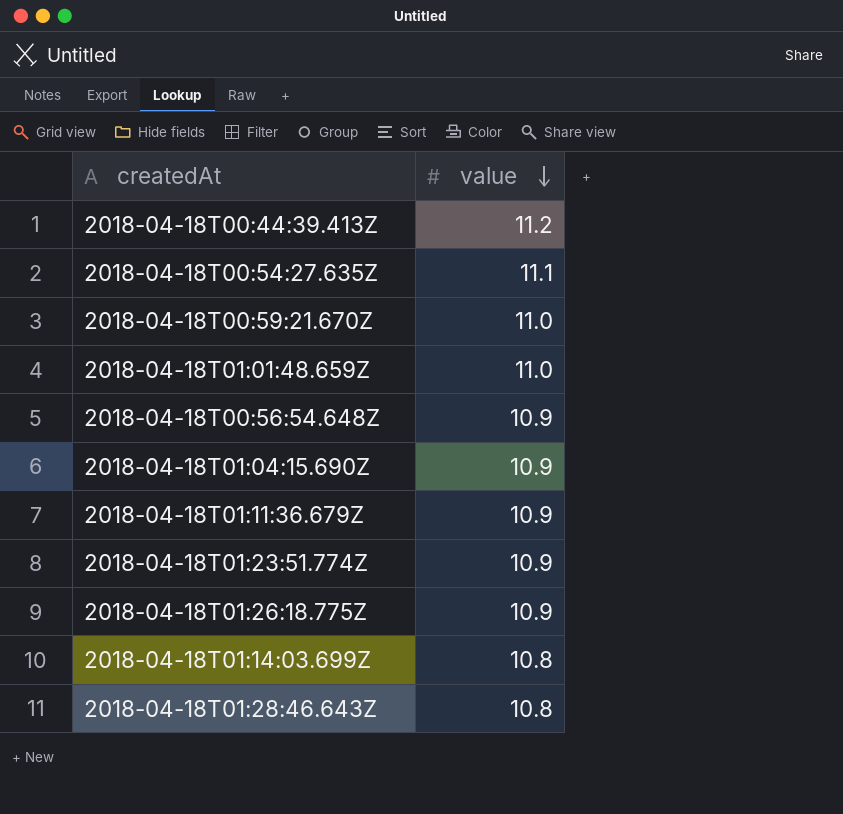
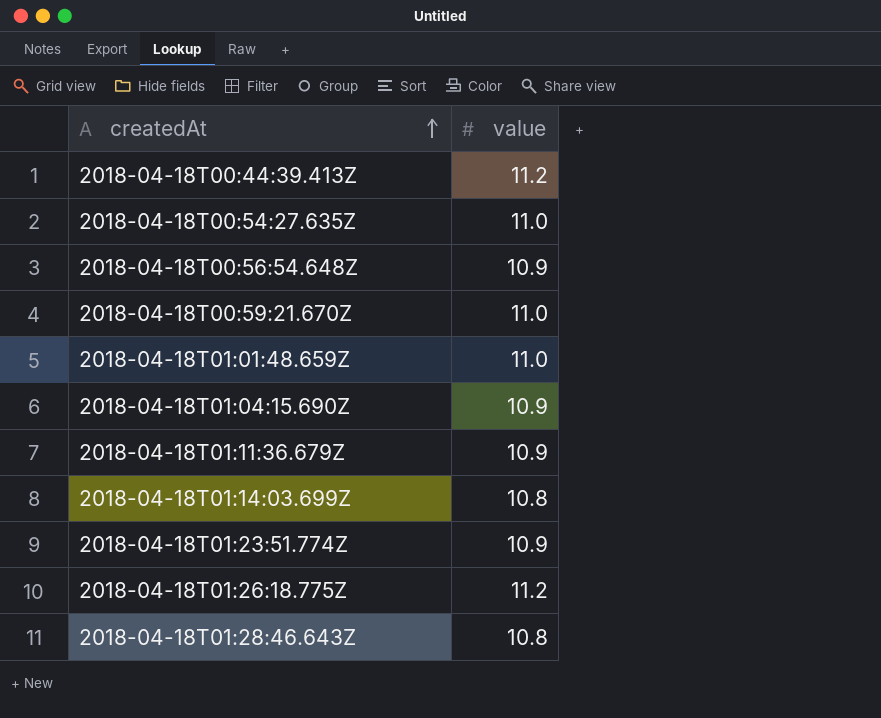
row order: value descending -> createdAt ascending
2018-04-18T00:54:27.635Z | value: 11.1 -> 11.0
2018-04-18T01:26:18.775Z | value: 10.9 -> 11.2

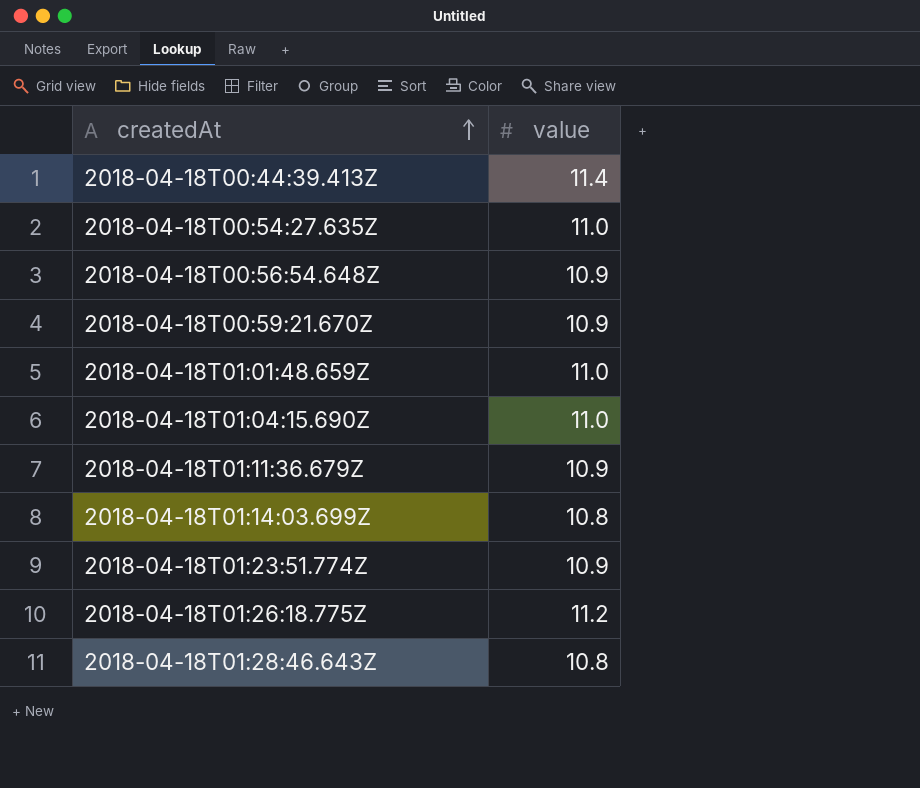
2018-04-18T00:44:39.413Z | value: 11.2 -> 11.4
2018-04-18T00:59:21.670Z | value: 11.0 -> 10.9
2018-04-18T01:04:15.690Z | value: 10.9 -> 11.0

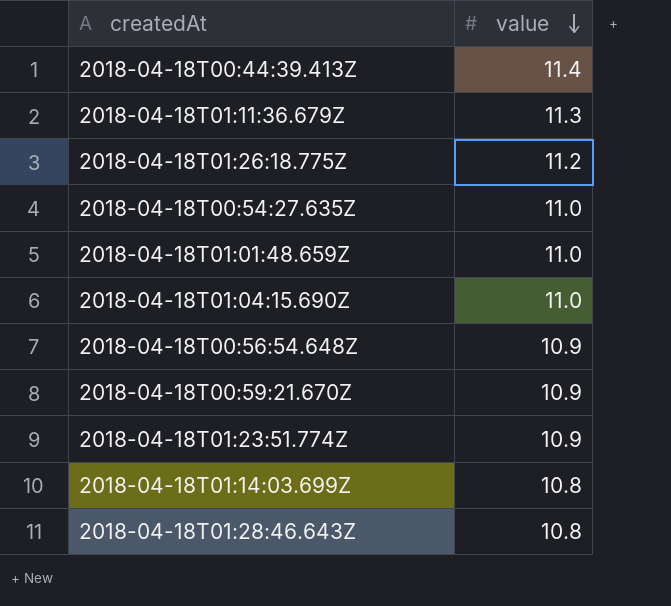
row order: createdAt ascending -> value descending
2018-04-18T01:11:36.679Z | value: 10.9 -> 11.3

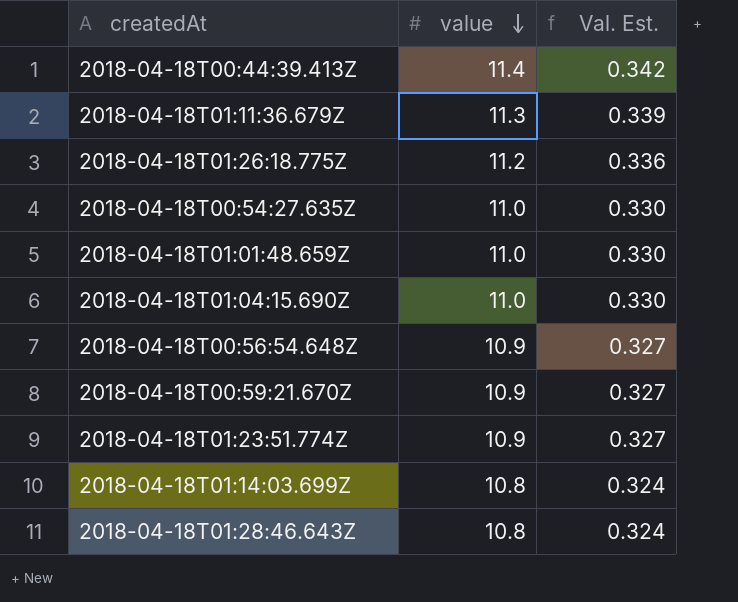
column Val. Est. | formula: none -> [value] * 0.03

